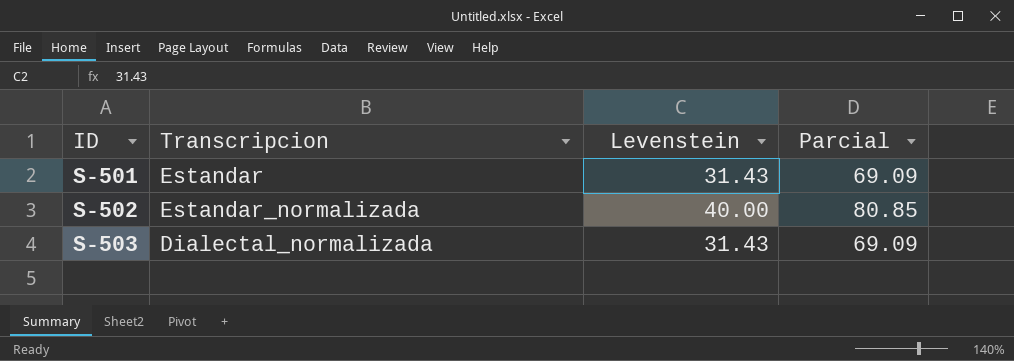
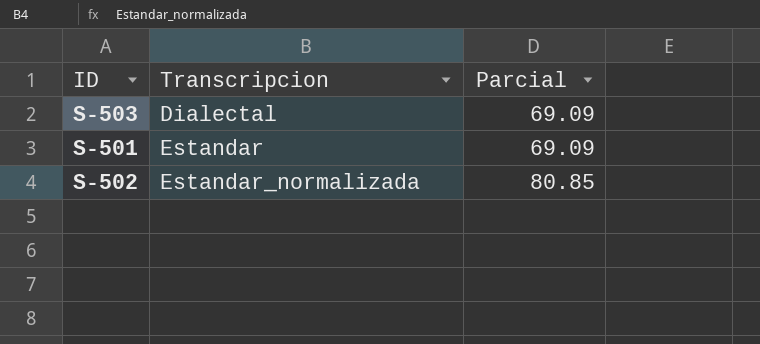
row order: ID ascending -> Transcripcion ascending
column Levenstein | position: 3 -> none
S-503 | Transcripcion: Dialectal_normalizada -> Dialectal

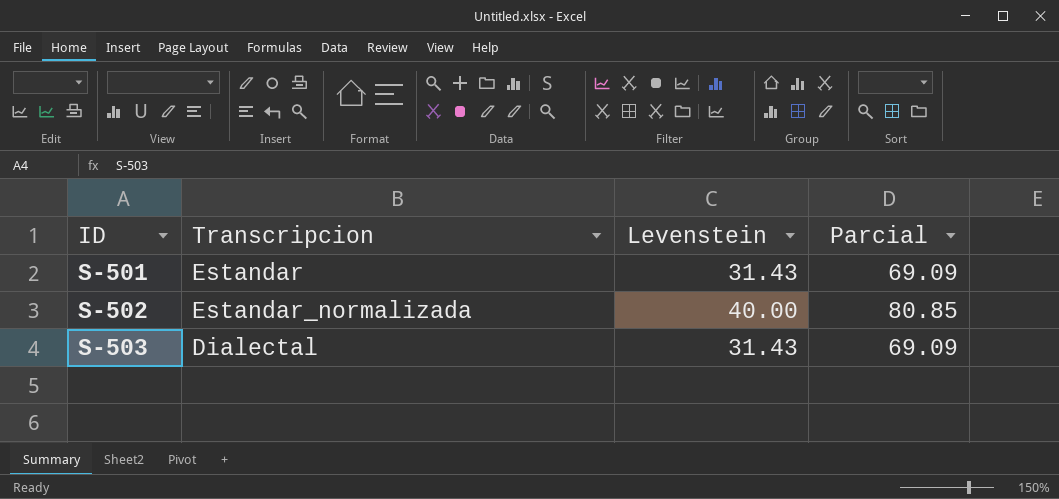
row order: Transcripcion ascending -> ID ascending
column Levenstein | position: none -> 3

